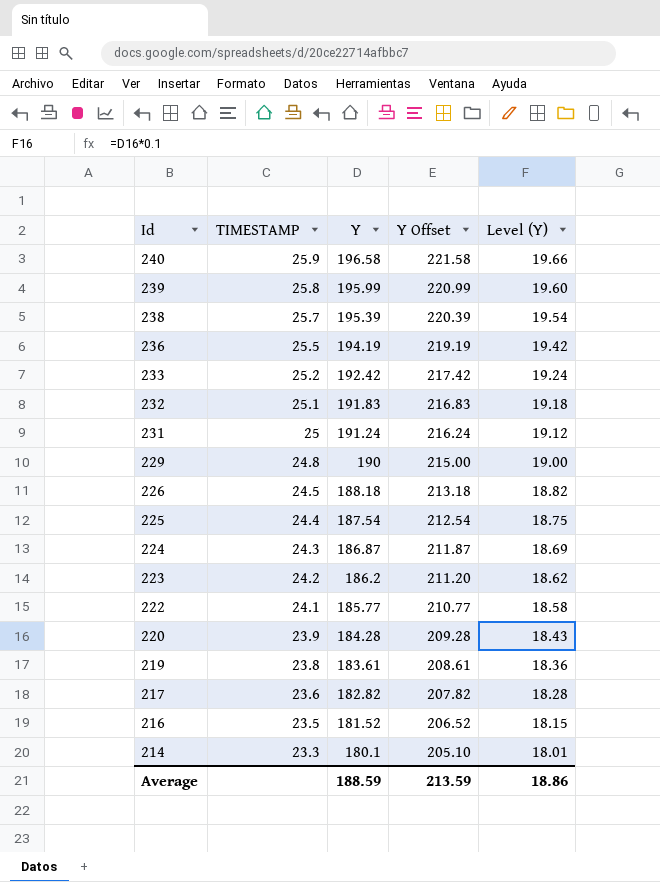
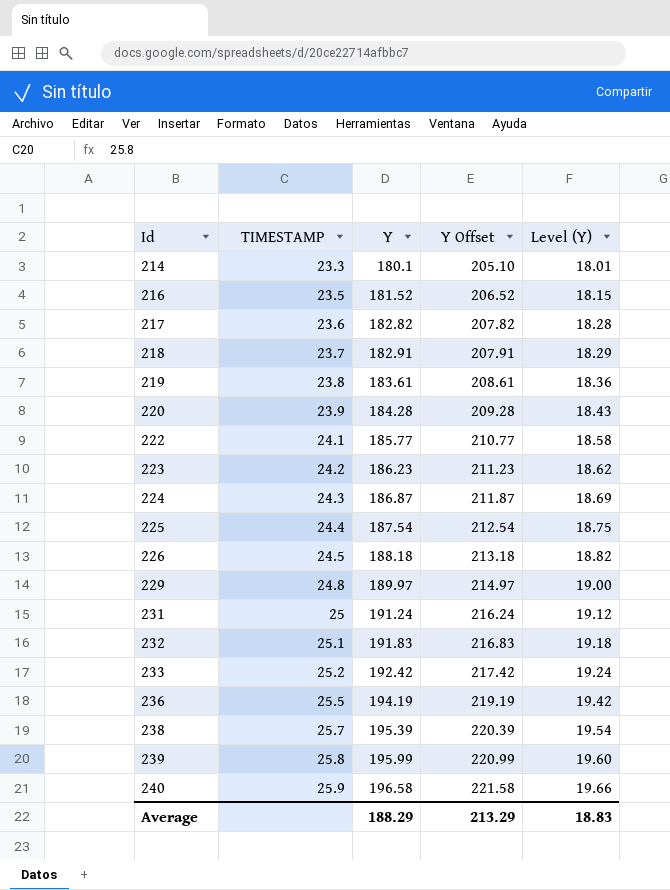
row order: Id descending -> Id ascending
row 218: none -> 23.7 | 182.91 | 207.91 | 18.29
223 | Y: 186.2 -> 186.23
223 | Y Offset: 211.20 -> 211.23
229 | Y: 190 -> 189.97
229 | Y Offset: 215.00 -> 214.97
Average | Y: 188.59 -> 188.29
Average | Y Offset: 213.59 -> 213.29
Average | Level (Y): 18.86 -> 18.83

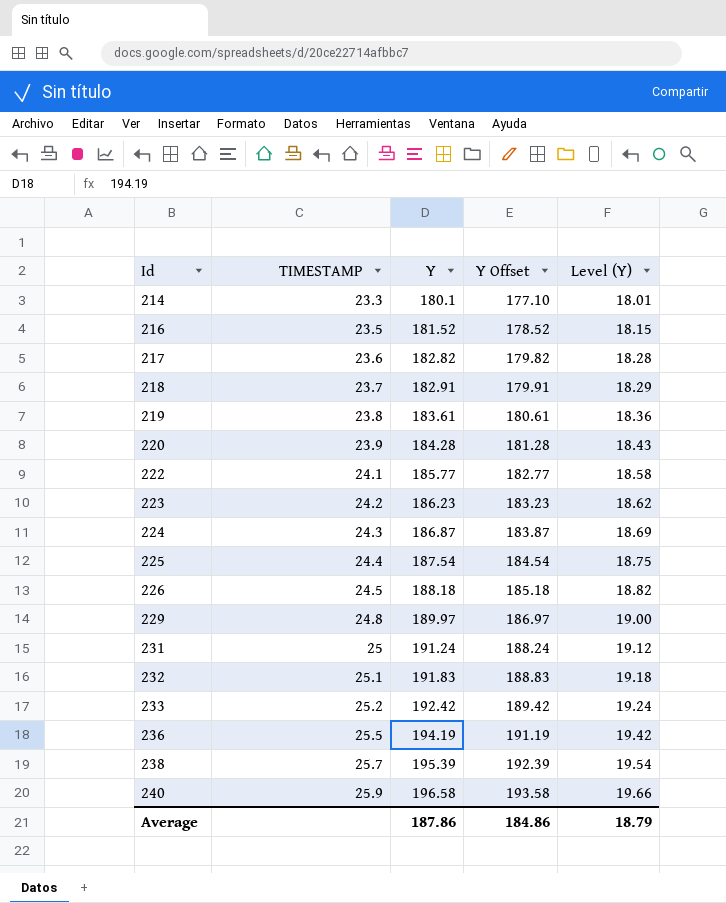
column Y Offset | formula: [Y] + 25 -> [Y] - 3
row 239: 25.8 | 195.99 | 220.99 | 19.60 -> none
Average | Y: 188.29 -> 187.86
Average | Y Offset: 213.29 -> 184.86
Average | Level (Y): 18.83 -> 18.79

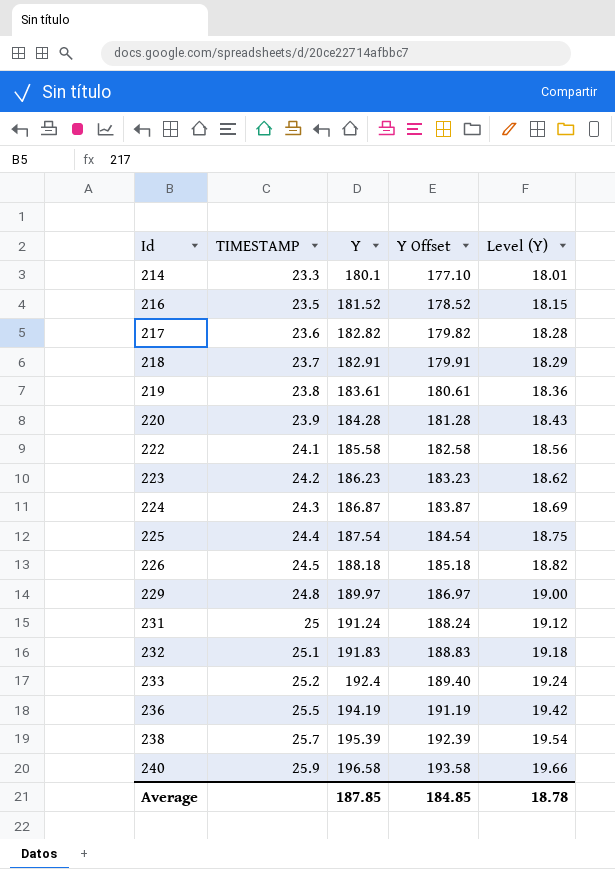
222 | Y: 185.77 -> 185.58
222 | Y Offset: 182.77 -> 182.58
222 | Level (Y): 18.58 -> 18.56
233 | Y: 192.42 -> 192.4
233 | Y Offset: 189.42 -> 189.40
Average | Y: 187.86 -> 187.85
Average | Y Offset: 184.86 -> 184.85
Average | Level (Y): 18.79 -> 18.78

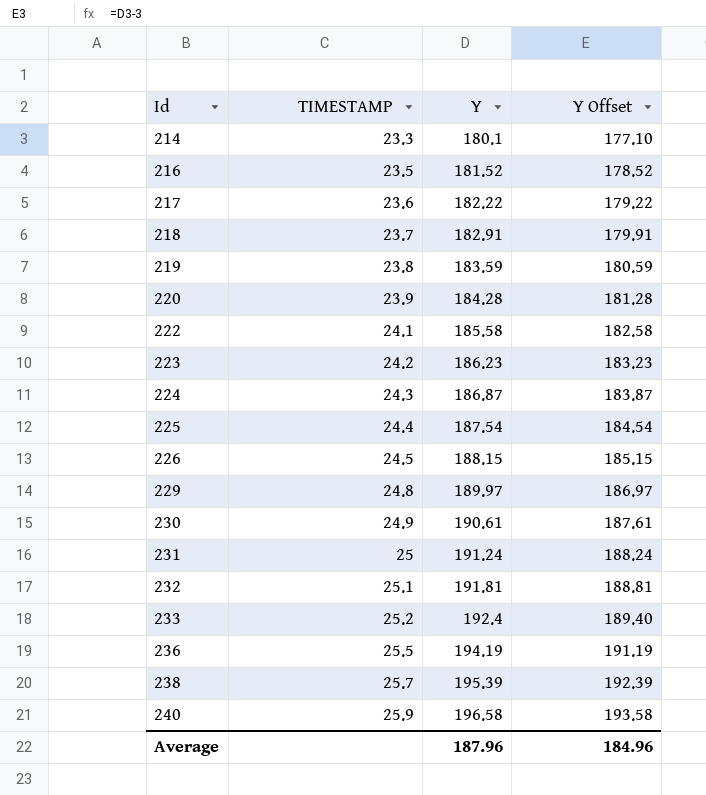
column Level (Y) | formula: [Y] * 0.1 -> none
217 | Y: 182.82 -> 182.22
217 | Y Offset: 179.82 -> 179.22
219 | Y: 183.61 -> 183.59
219 | Y Offset: 180.61 -> 180.59
226 | Y: 188.18 -> 188.15
226 | Y Offset: 185.18 -> 185.15
row 230: none -> 24.9 | 190.61 | 187.61
232 | Y: 191.83 -> 191.81
232 | Y Offset: 188.83 -> 188.81
Average | Y: 187.85 -> 187.96
Average | Y Offset: 184.85 -> 184.96

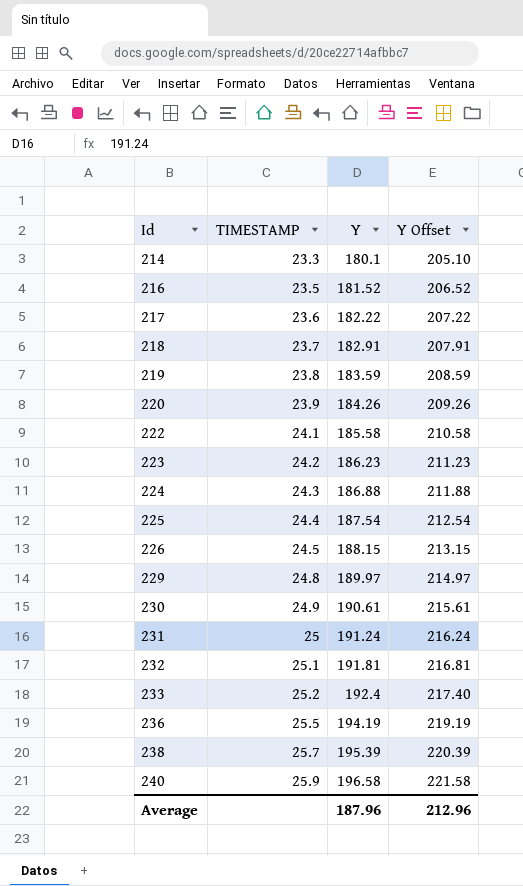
column Y Offset | formula: [Y] - 3 -> [Y] + 25
220 | Y: 184.28 -> 184.26
224 | Y: 186.87 -> 186.88
Average | Y Offset: 184.96 -> 212.96

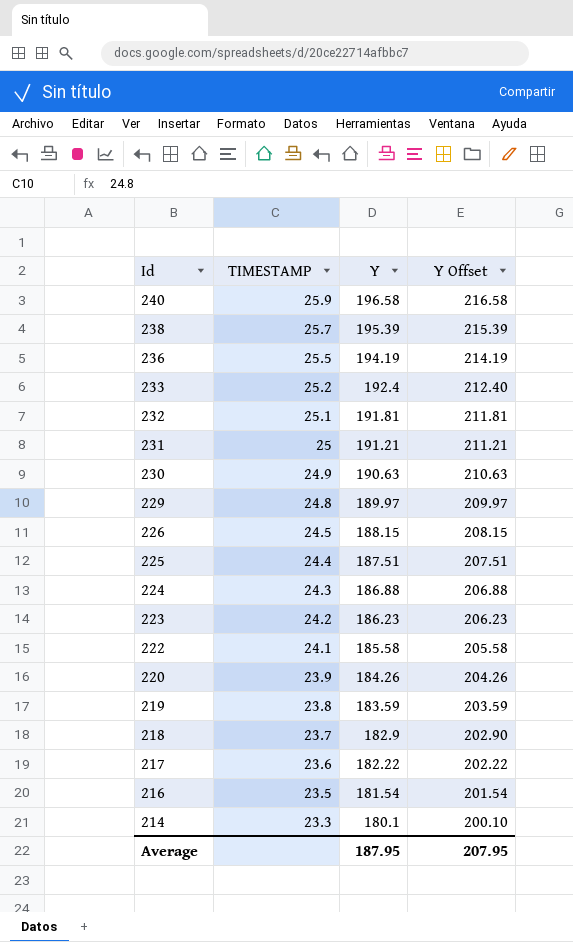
row order: Id ascending -> Id descending
column Y Offset | formula: [Y] + 25 -> [Y] + 20
231 | Y: 191.24 -> 191.21
230 | Y: 190.61 -> 190.63
225 | Y: 187.54 -> 187.51
218 | Y: 182.91 -> 182.9
216 | Y: 181.52 -> 181.54
Average | Y: 187.96 -> 187.95
Average | Y Offset: 212.96 -> 207.95

